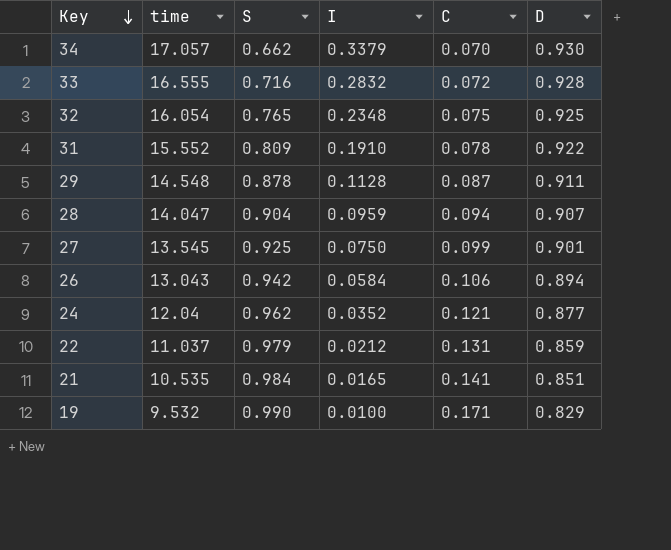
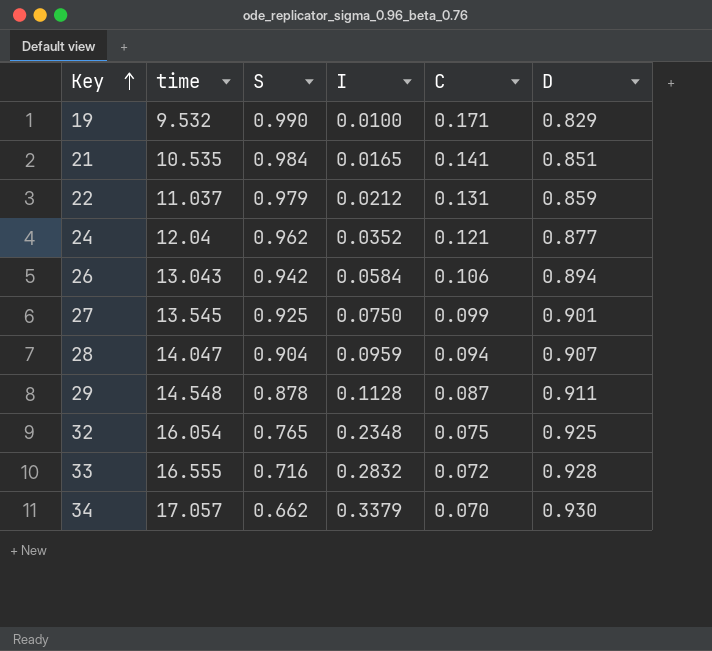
row order: Key descending -> Key ascending
row 31: 15.552 | 0.809 | 0.1910 | 0.078 | 0.922 -> none

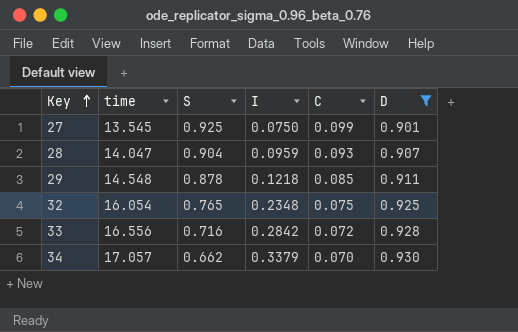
filter: none -> D >= 0.901
28 | C: 0.094 -> 0.093
29 | I: 0.1128 -> 0.1218
29 | C: 0.087 -> 0.085
33 | time: 16.555 -> 16.556
33 | I: 0.2832 -> 0.2842

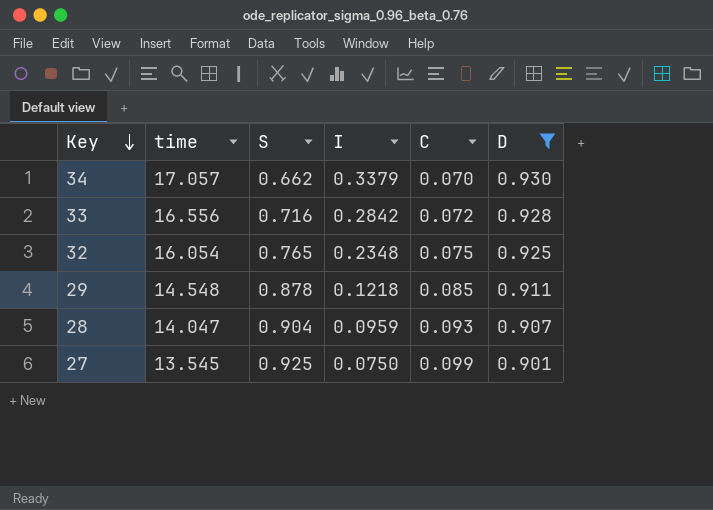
row order: Key ascending -> Key descending

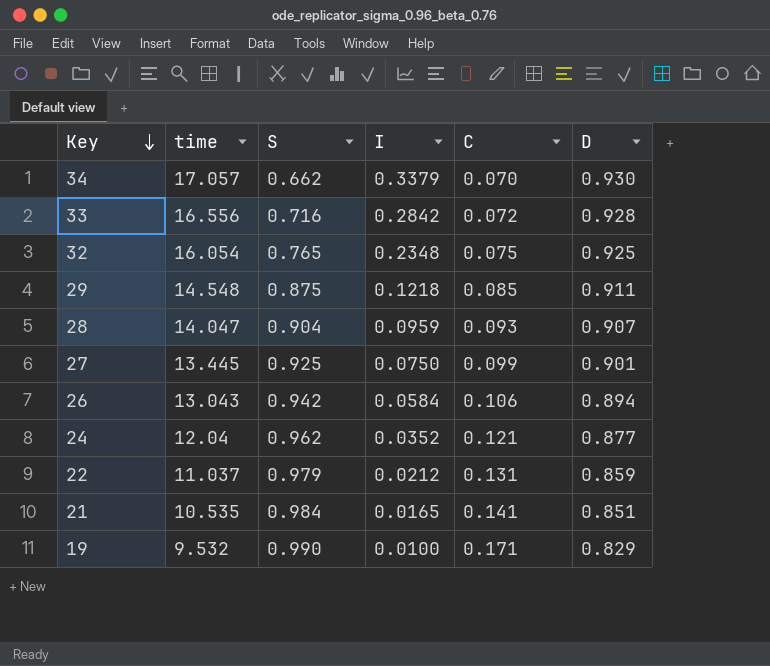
filter: D >= 0.901 -> none
29 | S: 0.878 -> 0.875
27 | time: 13.545 -> 13.445

